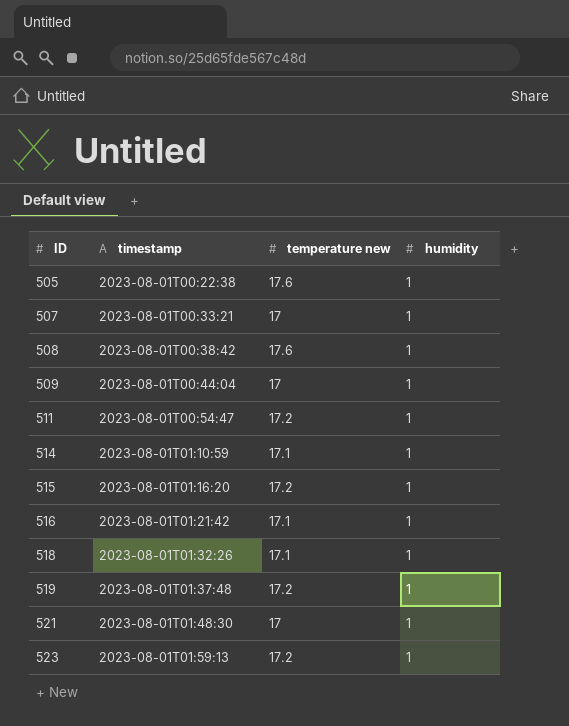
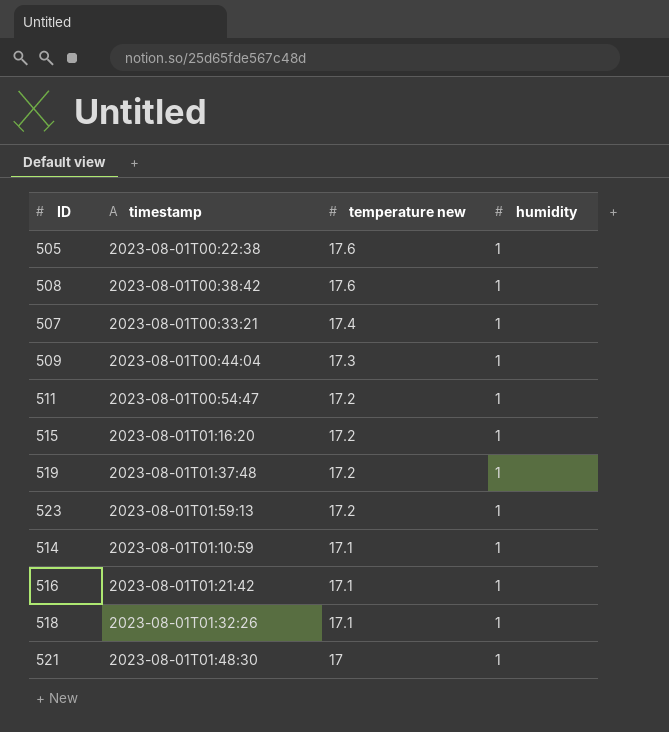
row order: ID ascending -> temperature new descending
507 | temperature new: 17 -> 17.4
509 | temperature new: 17 -> 17.3

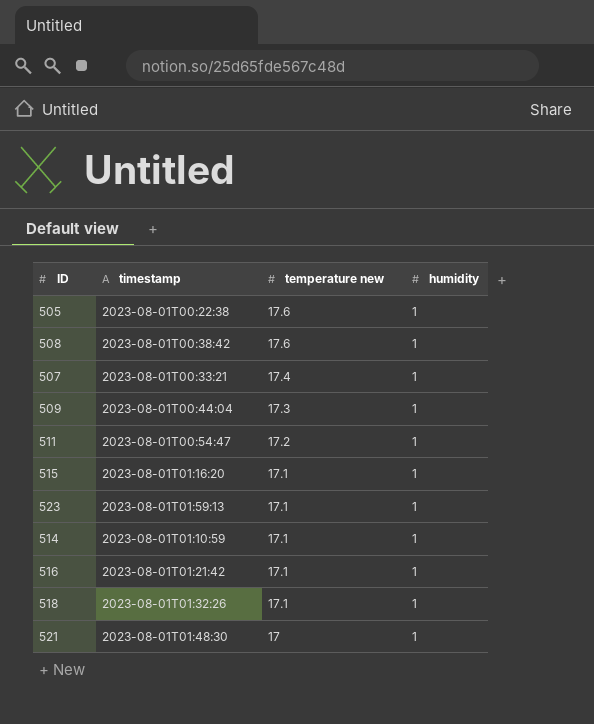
row 519: 2023-08-01T01:37:48 | 17.2 | 1 -> none
515 | temperature new: 17.2 -> 17.1
523 | temperature new: 17.2 -> 17.1

